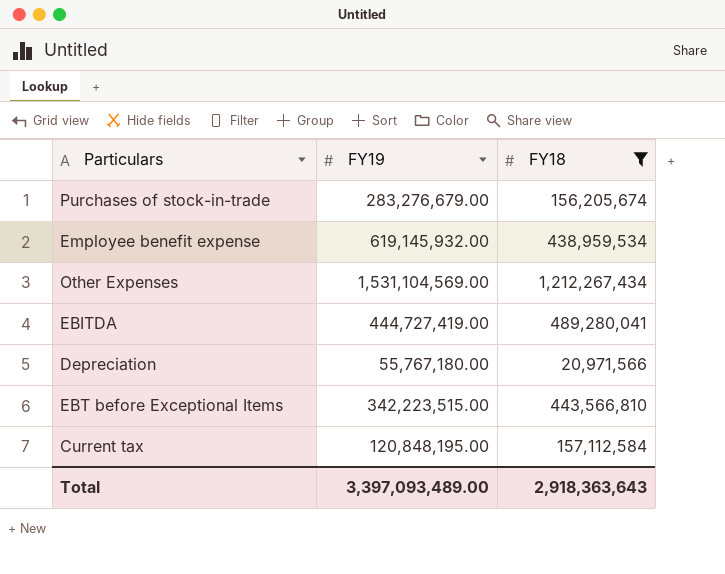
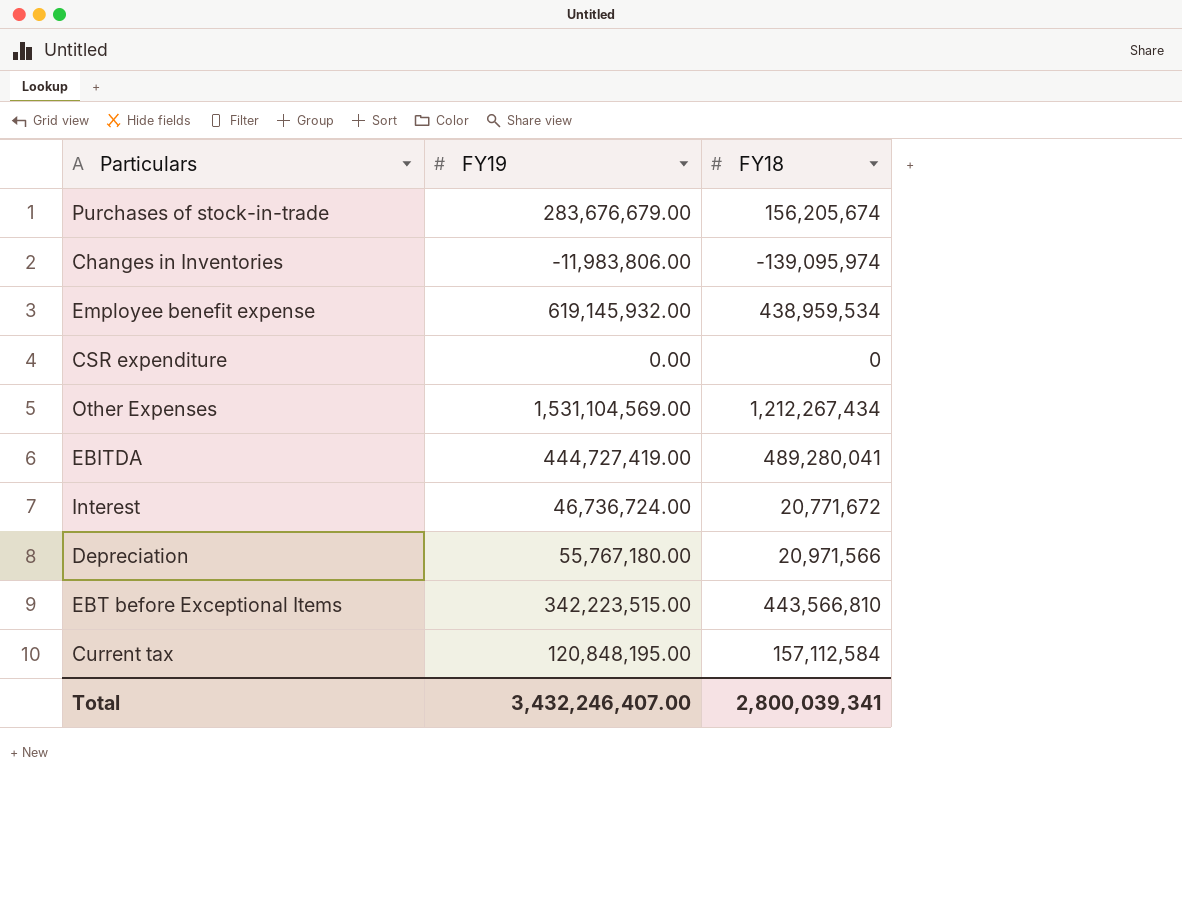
filter: FY18 >= 20,971,566 -> none
Purchases of stock-in-trade | FY19: 283,276,679.00 -> 283,676,679.00
Total | FY19: 3,397,093,489.00 -> 3,432,246,407.00
Total | FY18: 2,918,363,643 -> 2,800,039,341

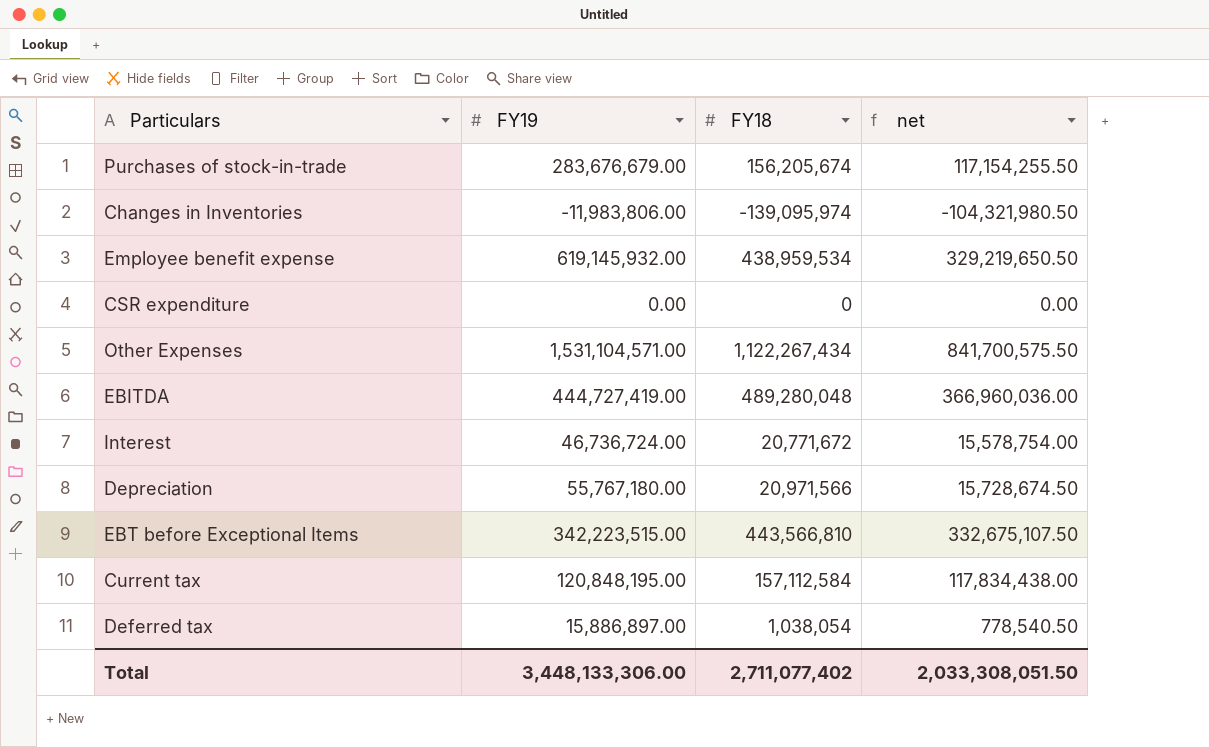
column net | formula: none -> [FY18] * 0.75
Other Expenses | FY19: 1,531,104,569.00 -> 1,531,104,571.00
Other Expenses | FY18: 1,212,267,434 -> 1,122,267,434
EBITDA | FY18: 489,280,041 -> 489,280,048
row Deferred tax: none -> 15,886,897.00 | 1,038,054 | 778,540.50
Total | FY19: 3,432,246,407.00 -> 3,448,133,306.00
Total | FY18: 2,800,039,341 -> 2,711,077,402

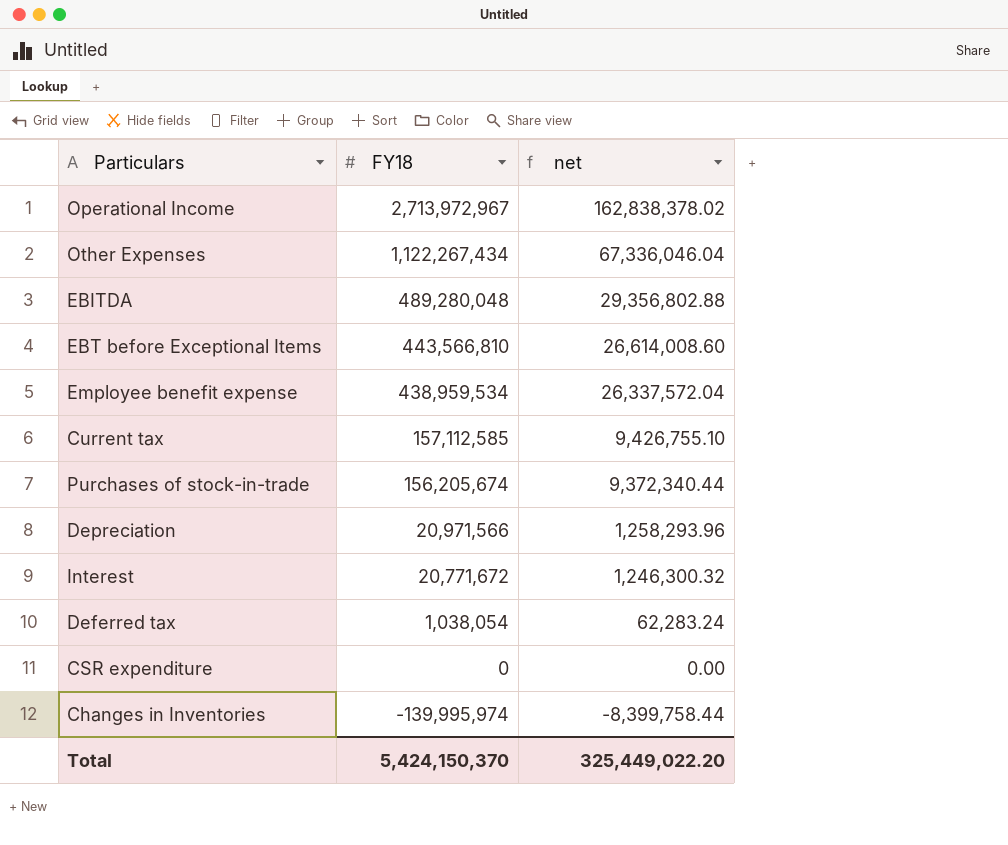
row order: none -> FY18 descending
column FY19 | position: 2 -> none
column net | formula: [FY18] * 0.75 -> [FY18] * 0.06
row Operational Income: none -> 2,713,972,967 | 162,838,378.02
Current tax | FY18: 157,112,584 -> 157,112,585
Changes in Inventories | FY18: -139,095,974 -> -139,995,974
Total | FY18: 2,711,077,402 -> 5,424,150,370
Total | net: 2,033,308,051.50 -> 325,449,022.20

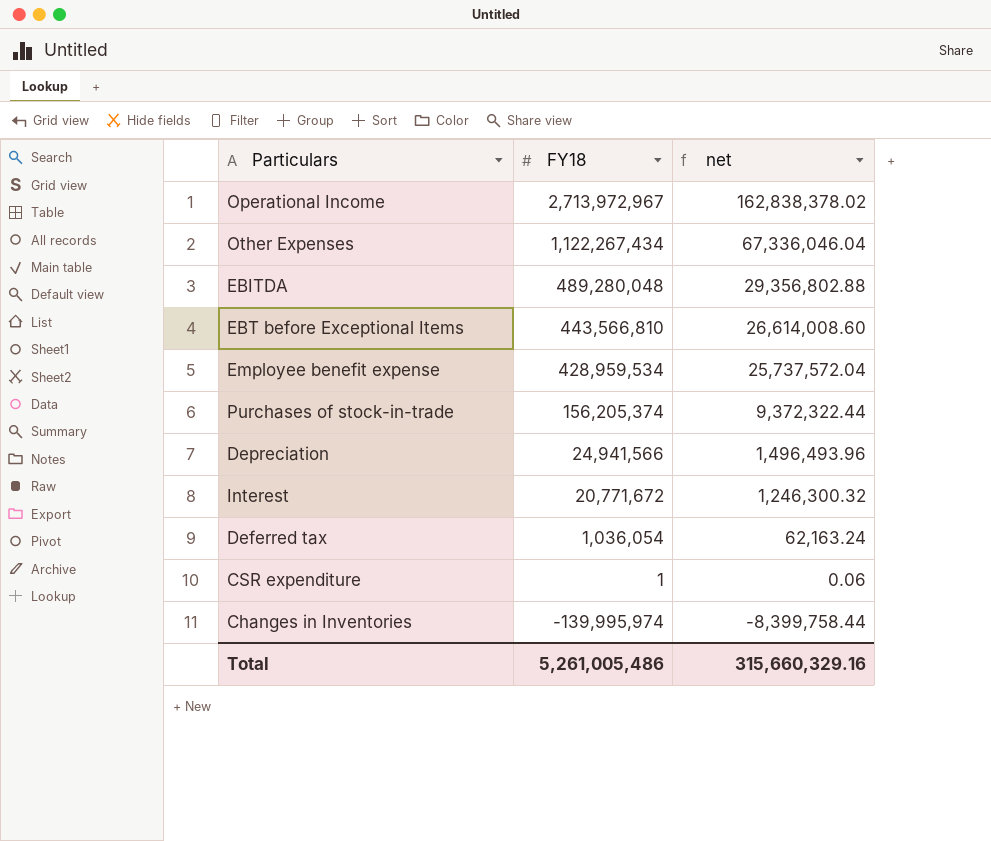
row Current tax: 157,112,585 | 9,426,755.10 -> none
Employee benefit expense | FY18: 438,959,534 -> 428,959,534
Employee benefit expense | net: 26,337,572.04 -> 25,737,572.04
Purchases of stock-in-trade | FY18: 156,205,674 -> 156,205,374
Purchases of stock-in-trade | net: 9,372,340.44 -> 9,372,322.44
Depreciation | FY18: 20,971,566 -> 24,941,566
Depreciation | net: 1,258,293.96 -> 1,496,493.96
Deferred tax | FY18: 1,038,054 -> 1,036,054
Deferred tax | net: 62,283.24 -> 62,163.24
CSR expenditure | FY18: 0 -> 1
CSR expenditure | net: 0.00 -> 0.06
Total | FY18: 5,424,150,370 -> 5,261,005,486
Total | net: 325,449,022.20 -> 315,660,329.16

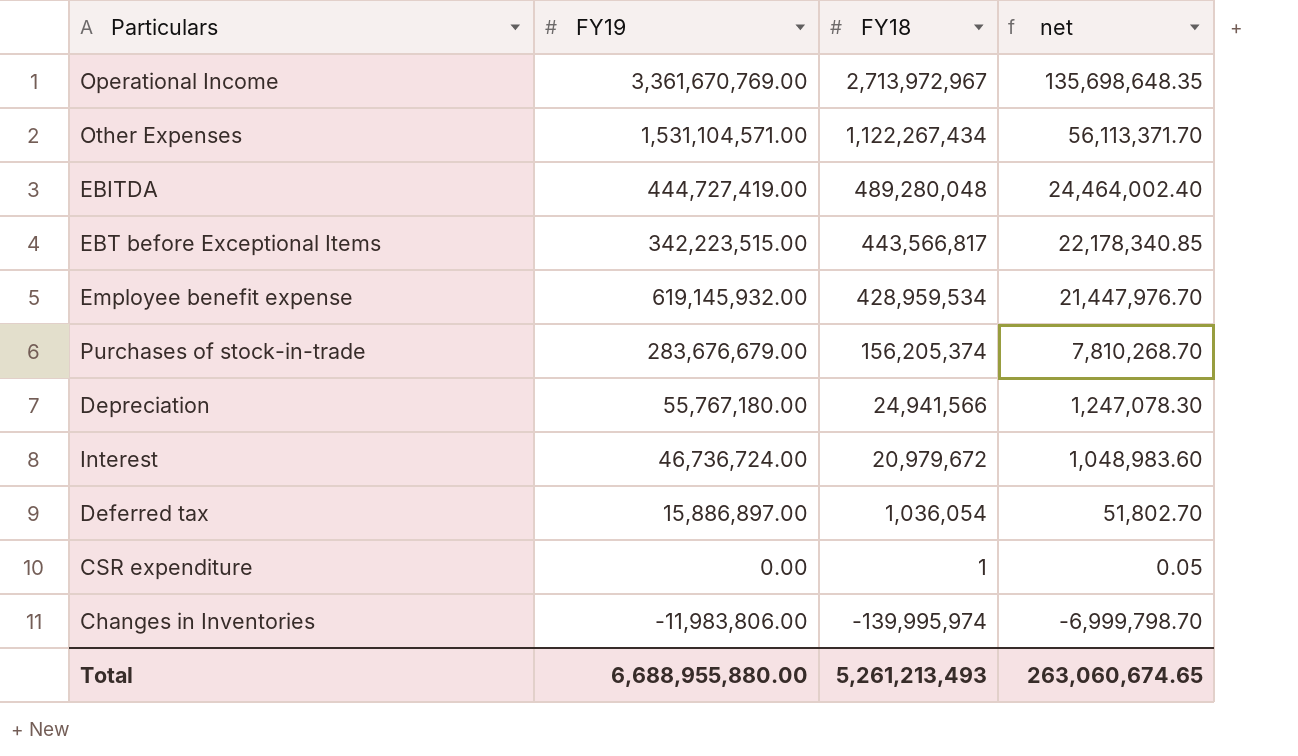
column FY19 | position: none -> 2
column net | formula: [FY18] * 0.06 -> [FY18] * 0.05
EBT before Exceptional Items | FY18: 443,566,810 -> 443,566,817
Interest | FY18: 20,771,672 -> 20,979,672
Total | FY18: 5,261,005,486 -> 5,261,213,493
Total | net: 315,660,329.16 -> 263,060,674.65

